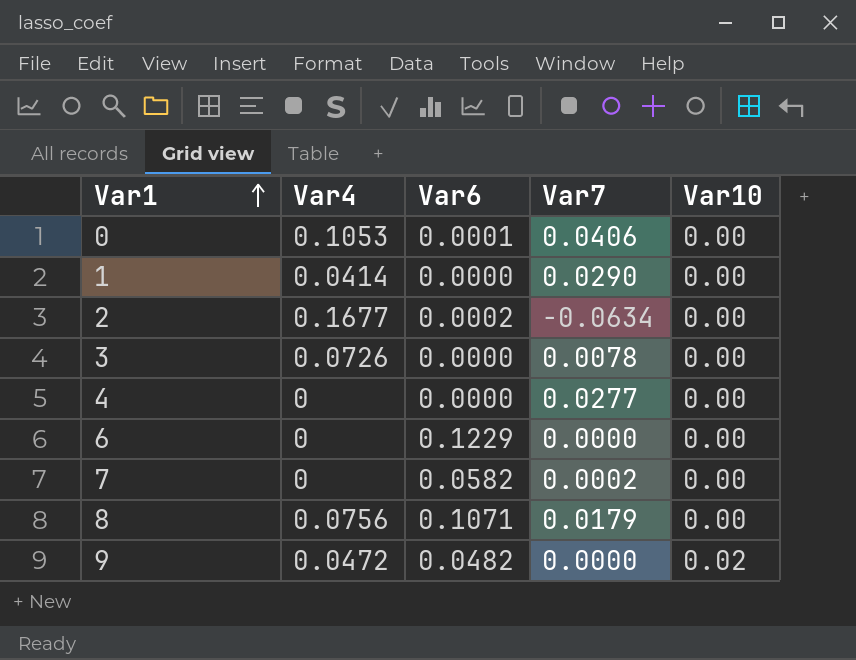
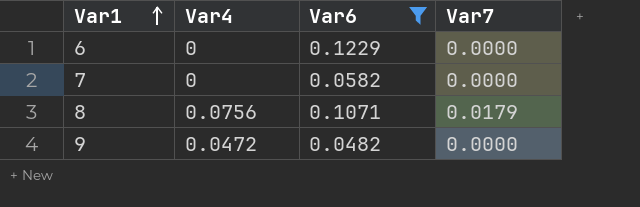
filter: none -> Var6 >= 0.0482
column Var10 | position: 5 -> none
7 | Var7: 0.0002 -> 0.0000

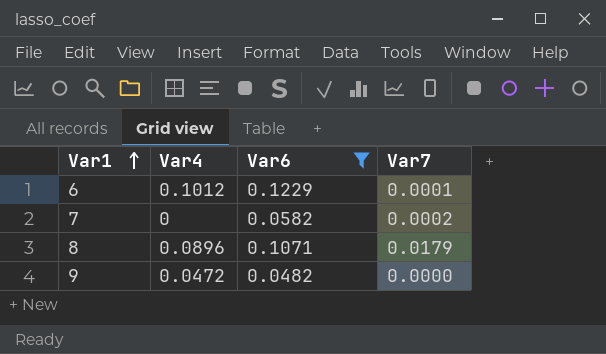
6 | Var4: 0 -> 0.1012
6 | Var7: 0.0000 -> 0.0001
7 | Var7: 0.0000 -> 0.0002
8 | Var4: 0.0756 -> 0.0896

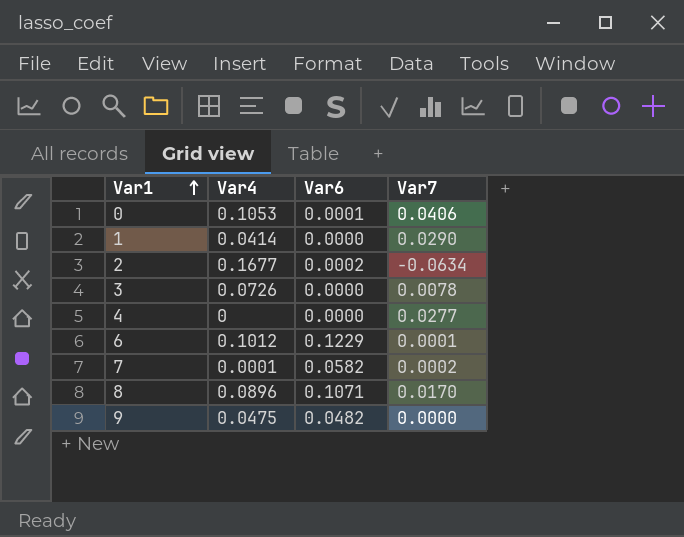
filter: Var6 >= 0.0482 -> none
7 | Var4: 0 -> 0.0001
8 | Var7: 0.0179 -> 0.0170
9 | Var4: 0.0472 -> 0.0475

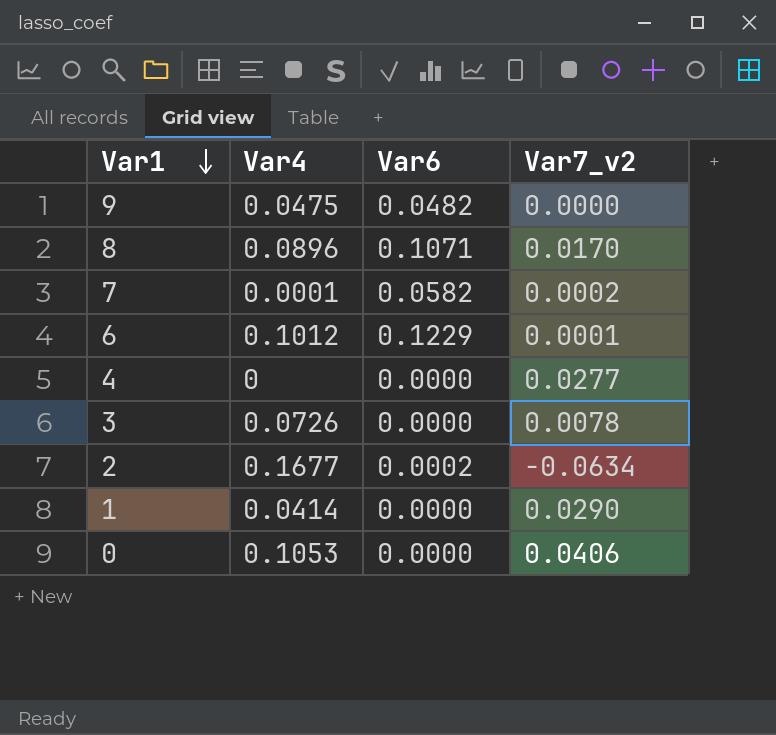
row order: Var1 ascending -> Var1 descending
column name: Var7 -> Var7_v2
0 | Var6: 0.0001 -> 0.0000

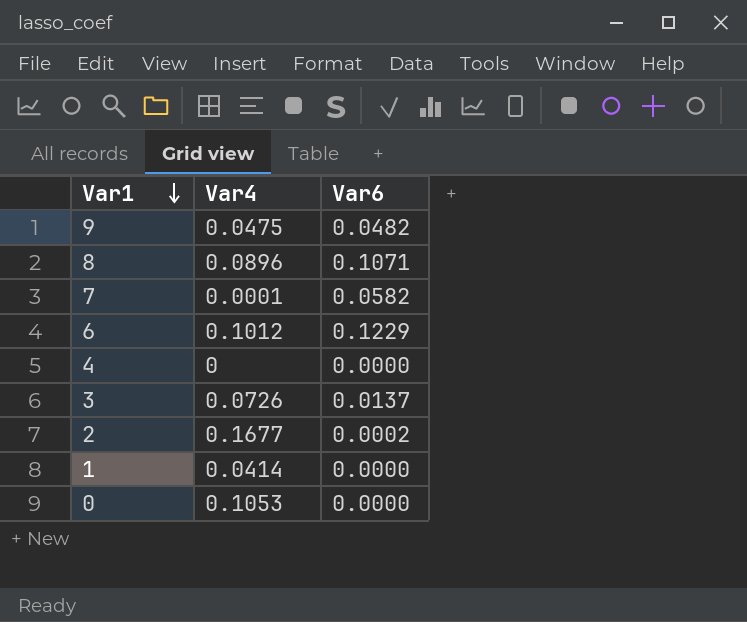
column Var7_v2 | position: 4 -> none
3 | Var6: 0.0000 -> 0.0137

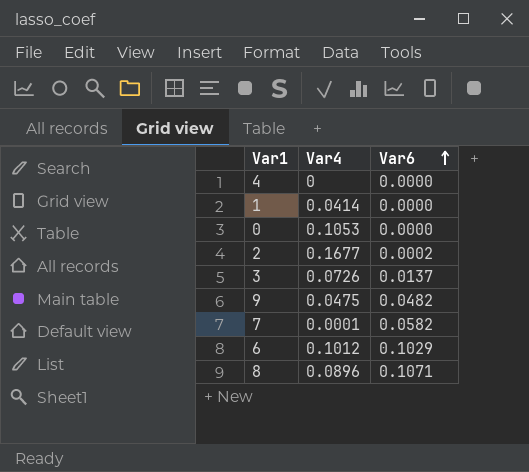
row order: Var1 descending -> Var6 ascending
6 | Var6: 0.1229 -> 0.1029

